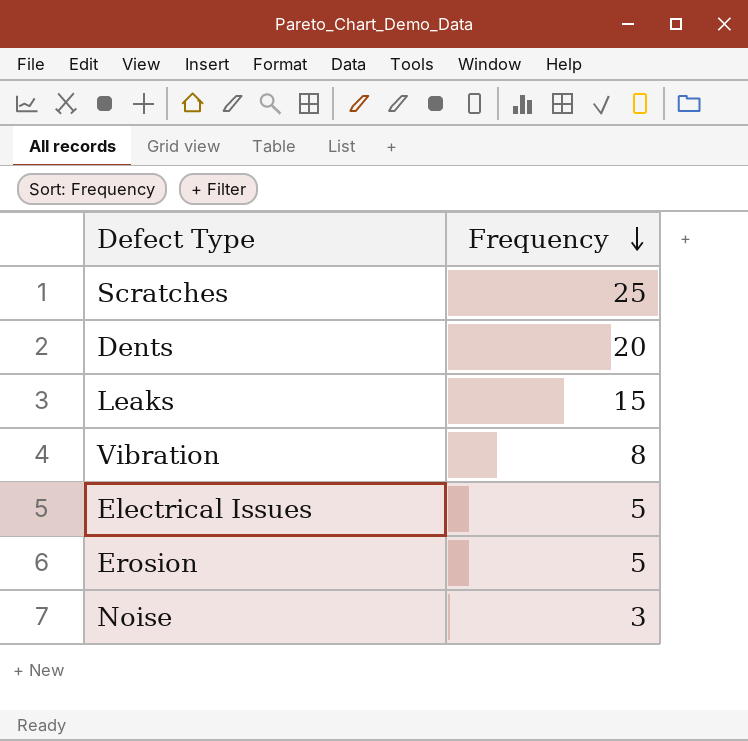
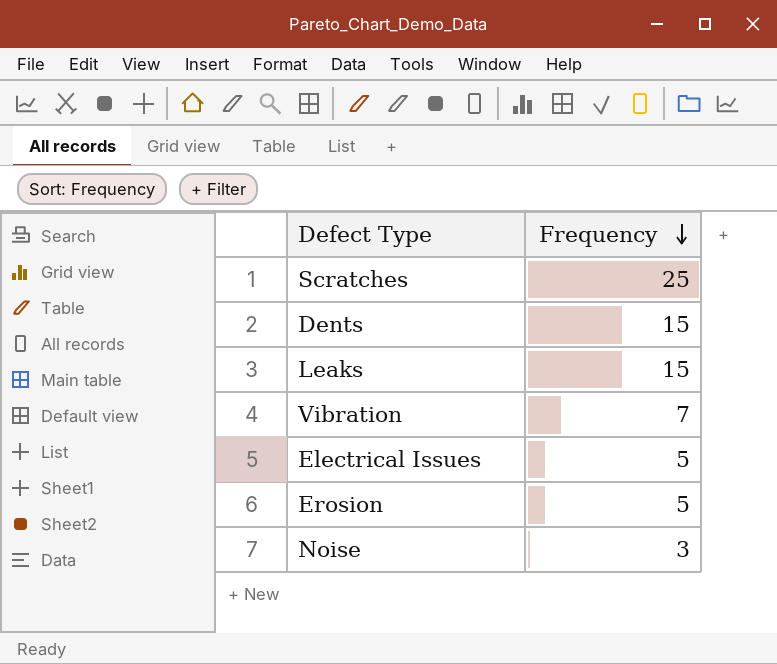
Dents | Frequency: 20 -> 15
Vibration | Frequency: 8 -> 7

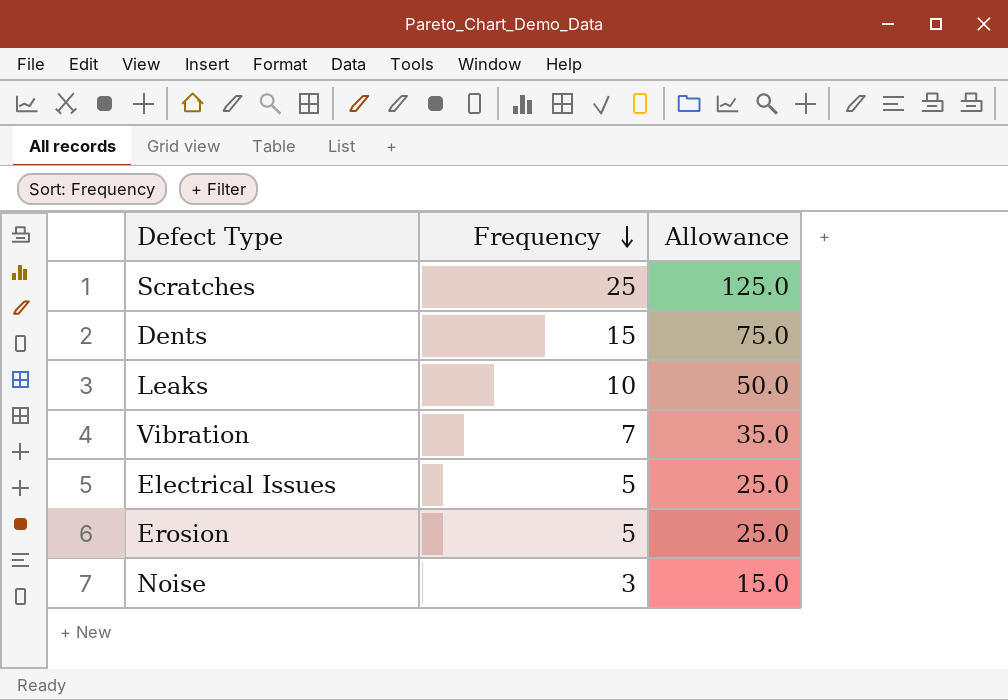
column Allowance | formula: none -> [Frequency] * 5
Leaks | Frequency: 15 -> 10

